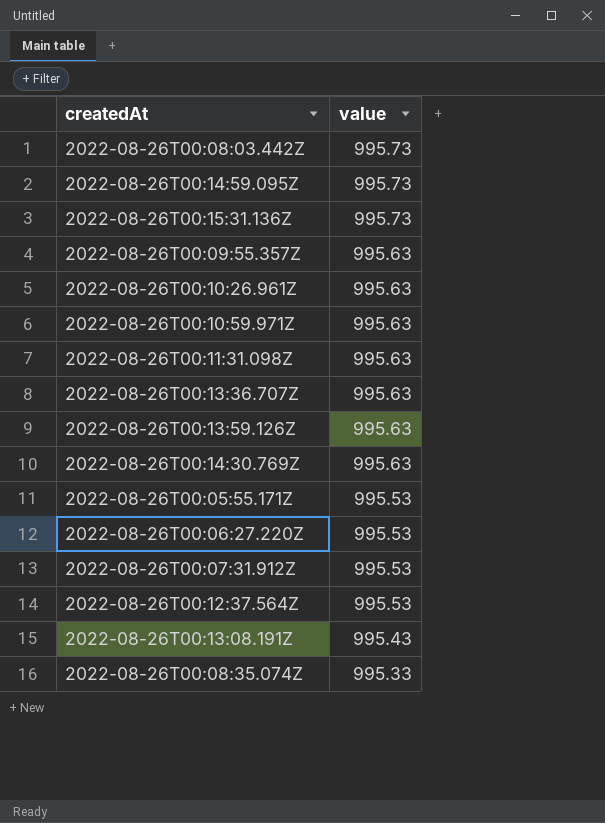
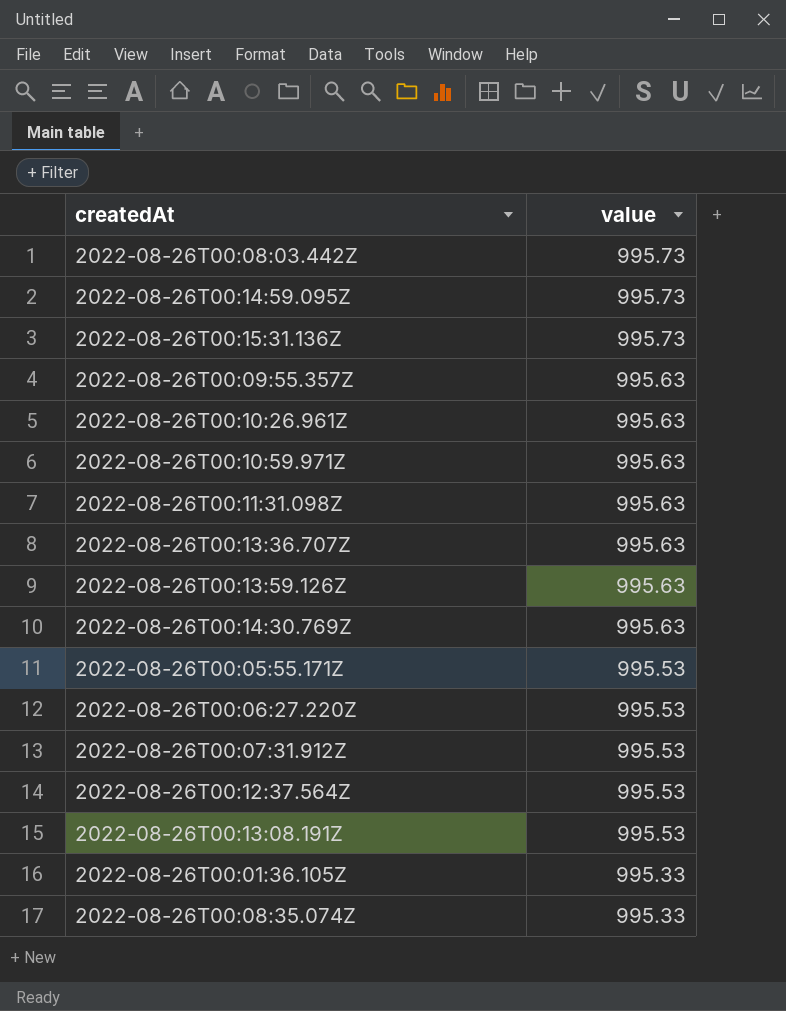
2022-08-26T00:13:08.191Z | value: 995.43 -> 995.53
row 2022-08-26T00:01:36.105Z: none -> 995.33

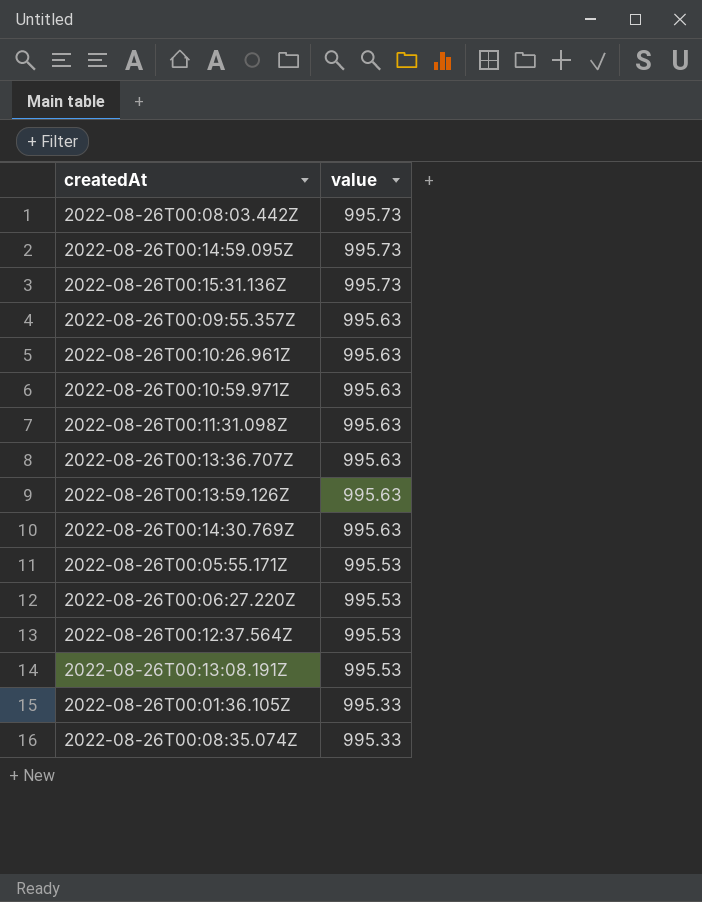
row 2022-08-26T00:07:31.912Z: 995.53 -> none

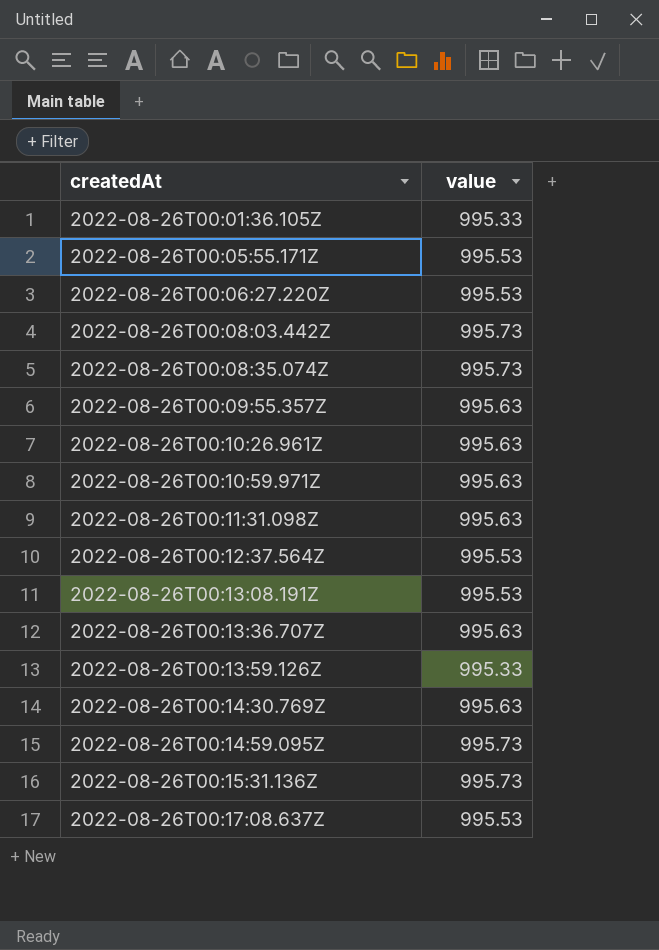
row order: value descending -> createdAt ascending
2022-08-26T00:08:35.074Z | value: 995.33 -> 995.73
2022-08-26T00:13:59.126Z | value: 995.63 -> 995.33
row 2022-08-26T00:17:08.637Z: none -> 995.53

